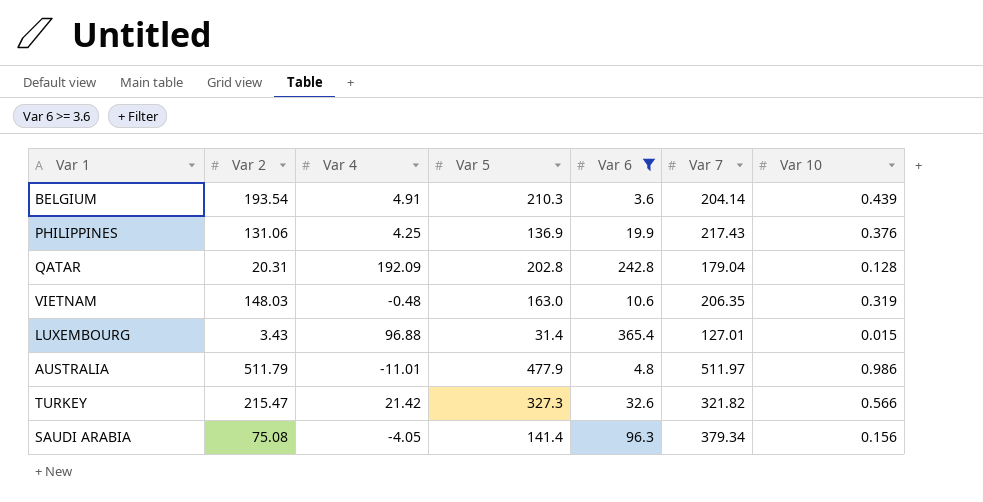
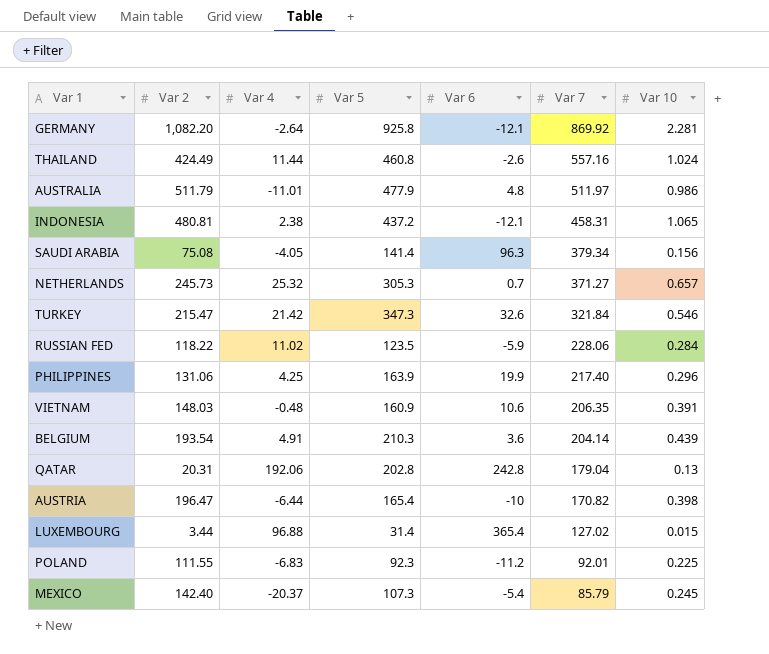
filter: Var 6 >= 3.6 -> none
row order: none -> Var 7 descending
TURKEY | Var 5: 327.3 -> 347.3
TURKEY | Var 7: 321.82 -> 321.84
TURKEY | Var 10: 0.566 -> 0.546
PHILIPPINES | Var 5: 136.9 -> 163.9
PHILIPPINES | Var 7: 217.43 -> 217.40
PHILIPPINES | Var 10: 0.376 -> 0.296
VIETNAM | Var 5: 163.0 -> 160.9
VIETNAM | Var 10: 0.319 -> 0.391
QATAR | Var 4: 192.09 -> 192.06
QATAR | Var 10: 0.128 -> 0.13
LUXEMBOURG | Var 2: 3.43 -> 3.44
LUXEMBOURG | Var 7: 127.01 -> 127.02

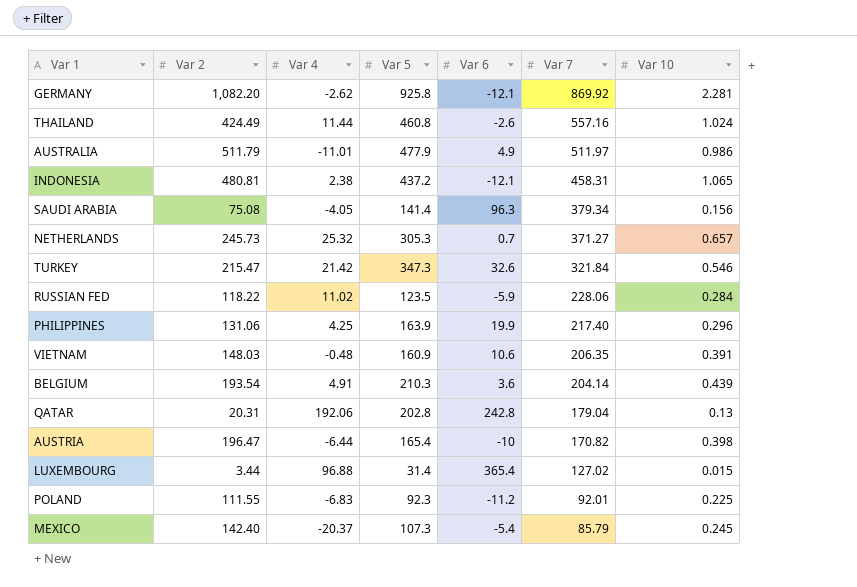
GERMANY | Var 4: -2.64 -> -2.62
AUSTRALIA | Var 6: 4.8 -> 4.9

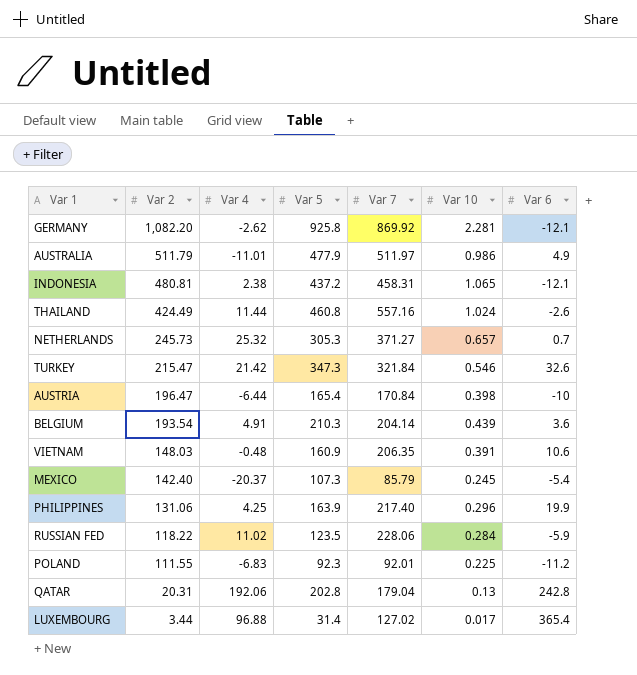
row order: Var 7 descending -> Var 2 descending
column Var 6 | position: 5 -> 7
row SAUDI ARABIA: 75.08 | -4.05 | 141.4 | 96.3 | 379.34 | 0.156 -> none
AUSTRIA | Var 7: 170.82 -> 170.84
LUXEMBOURG | Var 10: 0.015 -> 0.017

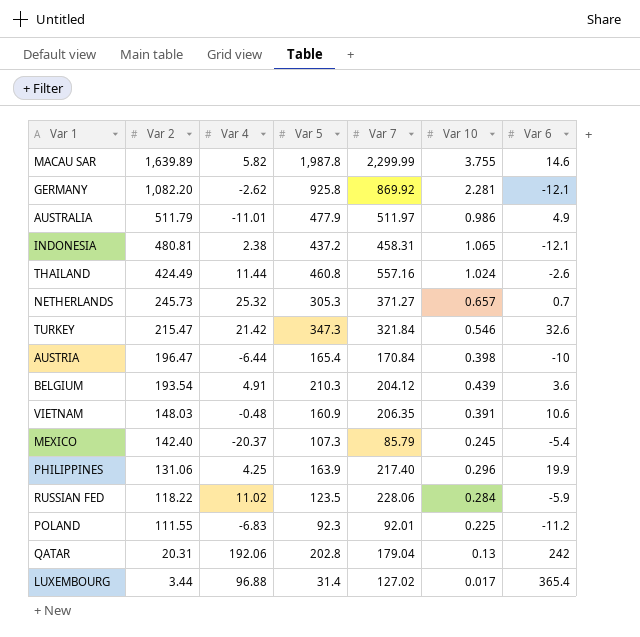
row MACAU SAR: none -> 1,639.89 | 5.82 | 1,987.8 | 2,299.99 | 3.755 | 14.6
BELGIUM | Var 7: 204.14 -> 204.12
QATAR | Var 6: 242.8 -> 242

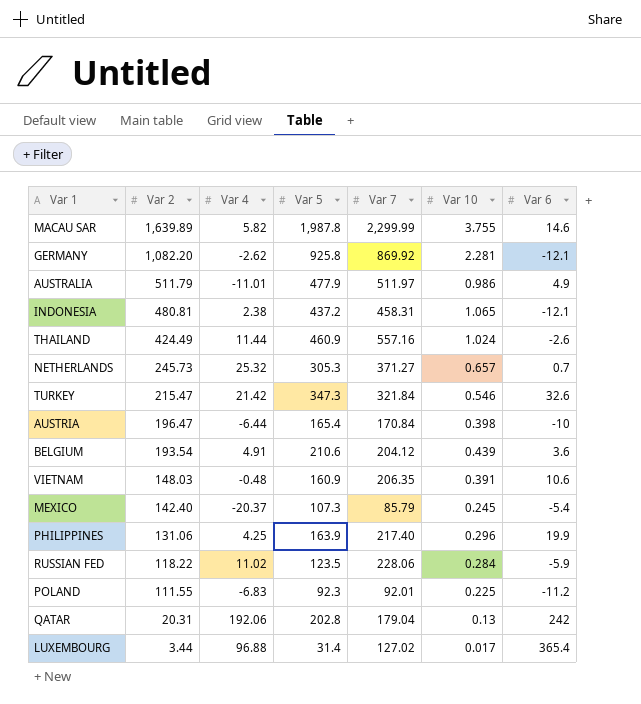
THAILAND | Var 5: 460.8 -> 460.9
BELGIUM | Var 5: 210.3 -> 210.6

